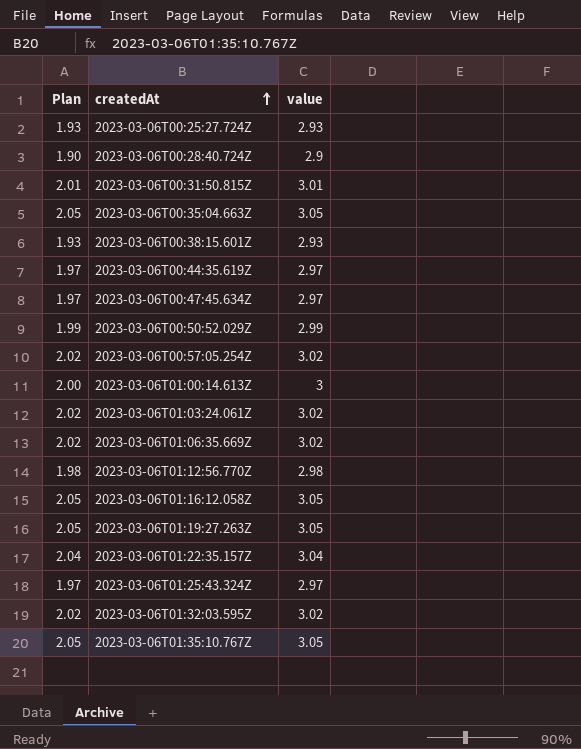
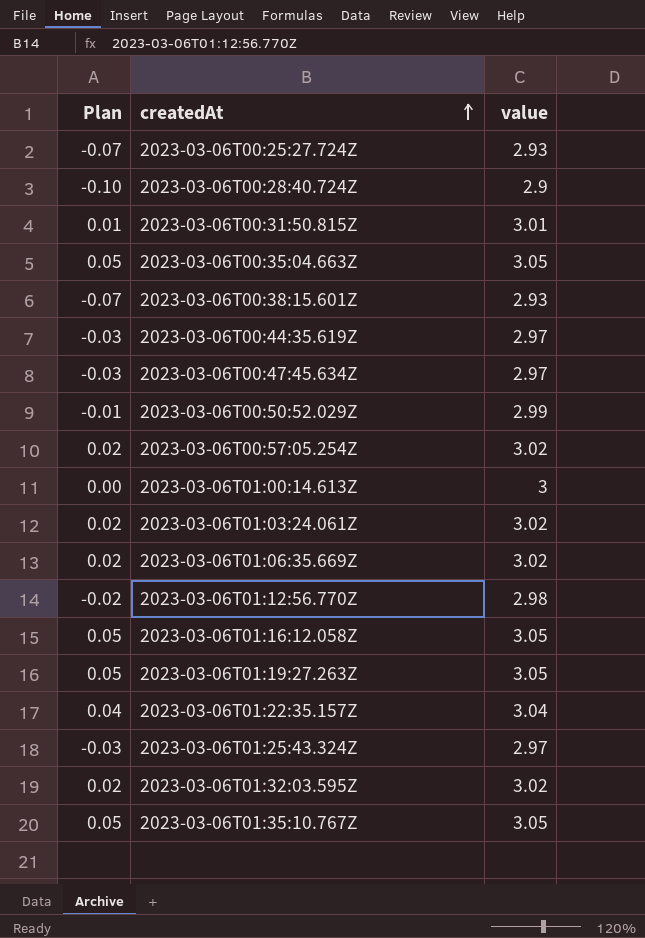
column Plan | formula: [value] - 1 -> [value] - 3

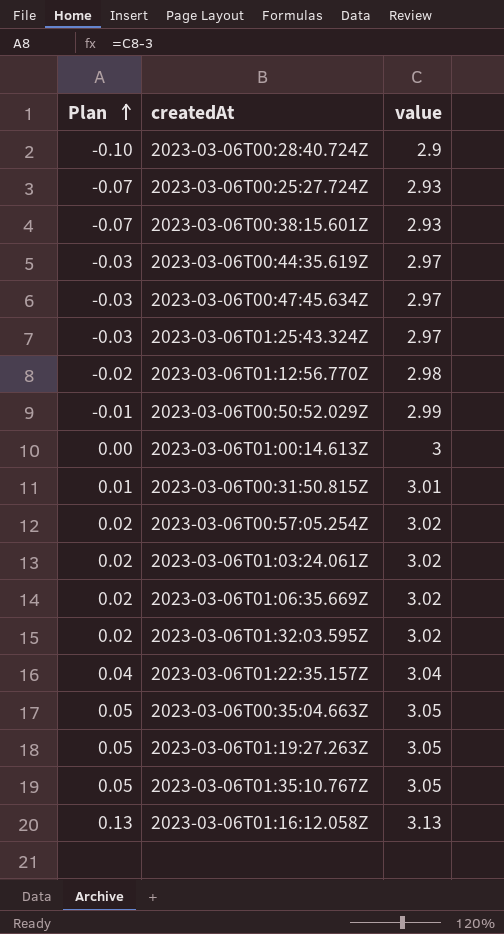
row order: createdAt ascending -> Plan ascending
2023-03-06T01:16:12.058Z | Plan: 0.05 -> 0.13
2023-03-06T01:16:12.058Z | value: 3.05 -> 3.13

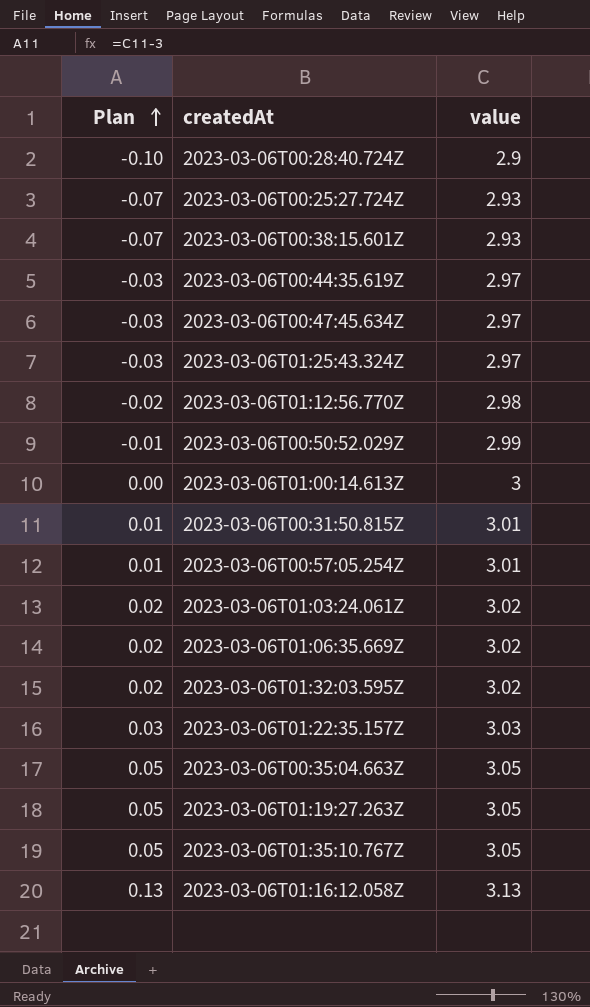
2023-03-06T00:57:05.254Z | Plan: 0.02 -> 0.01
2023-03-06T00:57:05.254Z | value: 3.02 -> 3.01
2023-03-06T01:22:35.157Z | Plan: 0.04 -> 0.03
2023-03-06T01:22:35.157Z | value: 3.04 -> 3.03

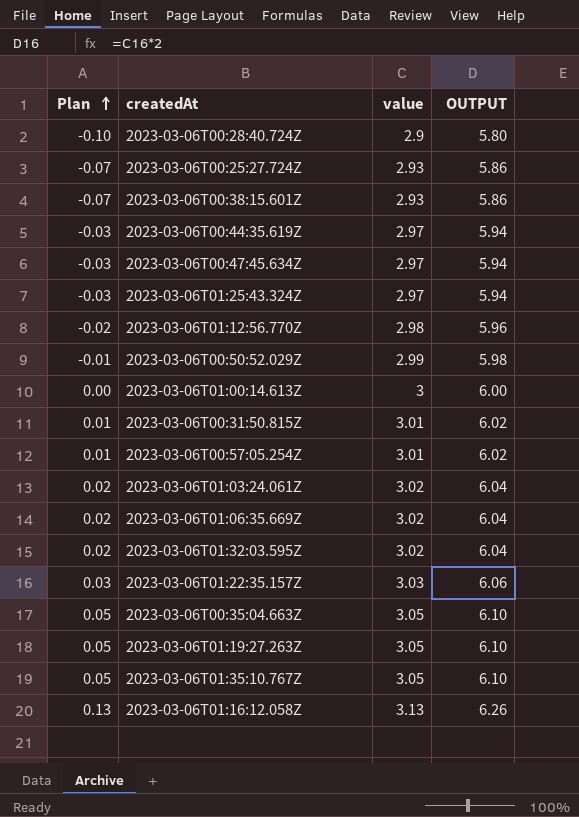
column OUTPUT | formula: none -> [value] * 2

